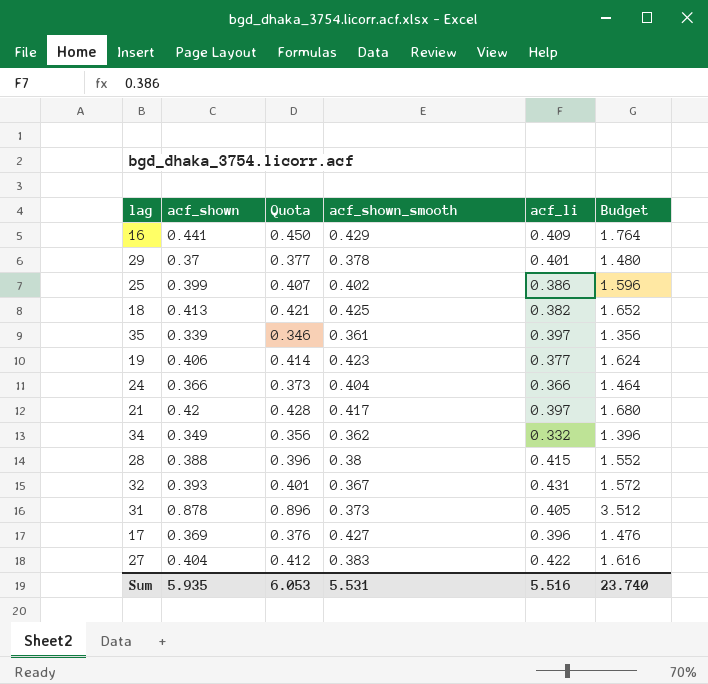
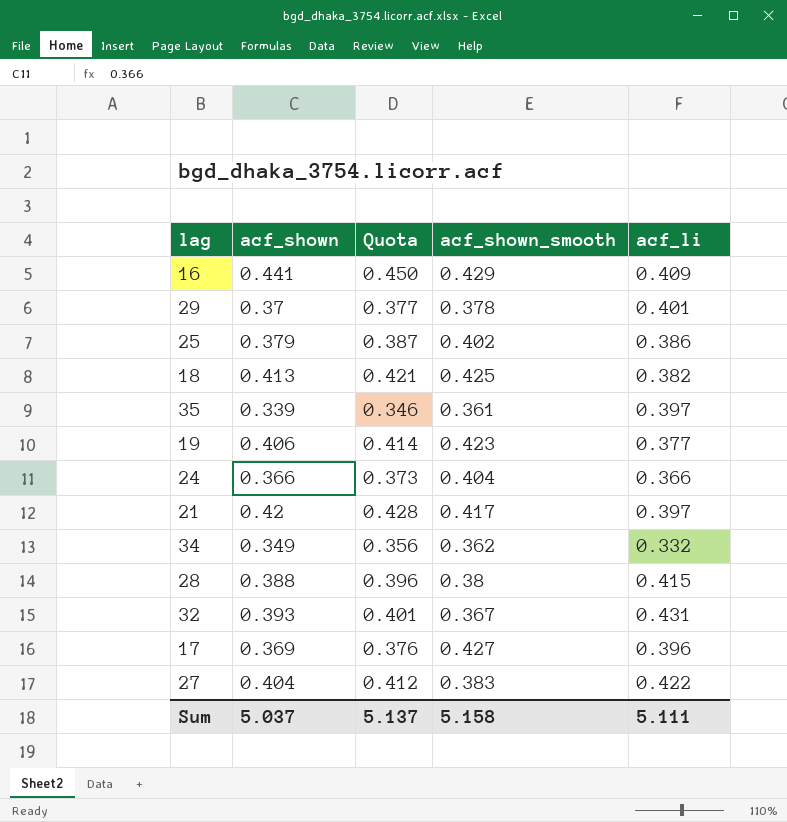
column Budget | formula: [acf_shown] * 4 -> none
row 31: 0.878 | 0.896 | 0.373 | 0.405 | 3.512 -> none
25 | acf_shown: 0.399 -> 0.379
25 | Quota: 0.407 -> 0.387
Sum | acf_shown: 5.935 -> 5.037
Sum | Quota: 6.053 -> 5.137
Sum | acf_shown_smooth: 5.531 -> 5.158
Sum | acf_li: 5.516 -> 5.111

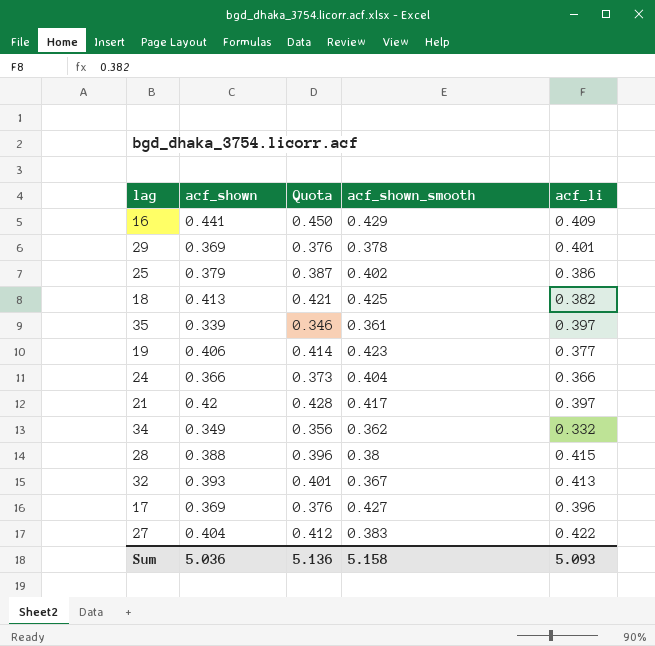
29 | acf_shown: 0.37 -> 0.369
29 | Quota: 0.377 -> 0.376
32 | acf_li: 0.431 -> 0.413
Sum | acf_shown: 5.037 -> 5.036
Sum | Quota: 5.137 -> 5.136
Sum | acf_li: 5.111 -> 5.093

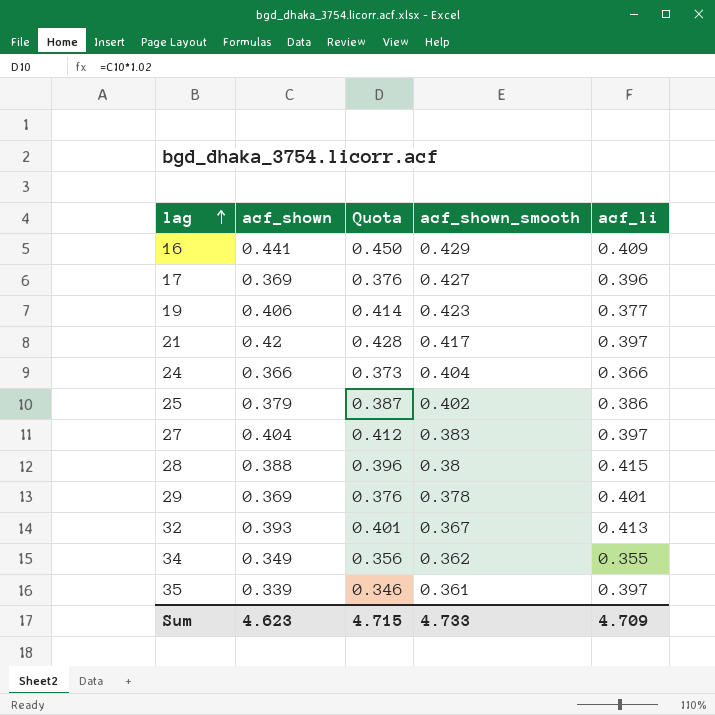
row order: none -> lag ascending
row 18: 0.413 | 0.421 | 0.425 | 0.382 -> none
27 | acf_li: 0.422 -> 0.397
34 | acf_li: 0.332 -> 0.355
Sum | acf_shown: 5.036 -> 4.623
Sum | Quota: 5.136 -> 4.715
Sum | acf_shown_smooth: 5.158 -> 4.733
Sum | acf_li: 5.093 -> 4.709

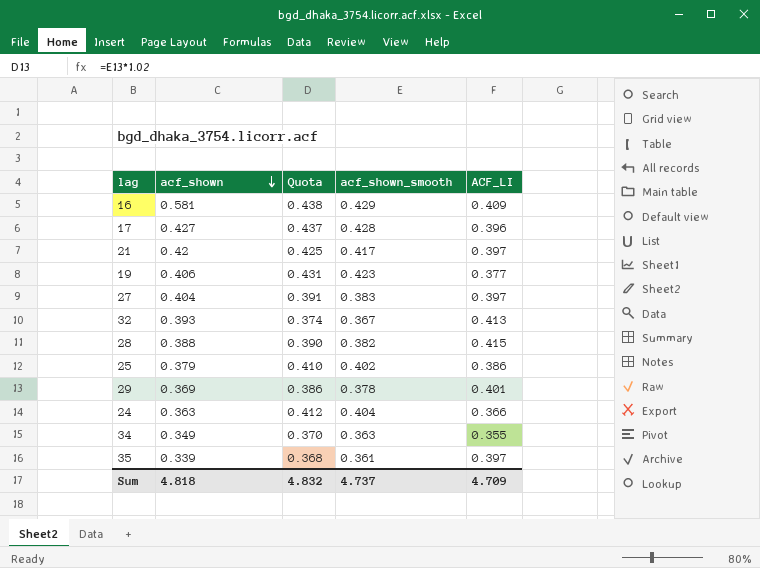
row order: lag ascending -> acf_shown descending
column Quota | formula: [acf_shown] * 1.02 -> [acf_shown_smooth] * 1.02
column name: acf_li -> ACF_LI
16 | acf_shown: 0.441 -> 0.581
17 | acf_shown: 0.369 -> 0.427
17 | acf_shown_smooth: 0.427 -> 0.428
28 | acf_shown_smooth: 0.38 -> 0.382
24 | acf_shown: 0.366 -> 0.363
34 | acf_shown_smooth: 0.362 -> 0.363
Sum | acf_shown: 4.623 -> 4.818
Sum | Quota: 4.715 -> 4.832
Sum | acf_shown_smooth: 4.733 -> 4.737

